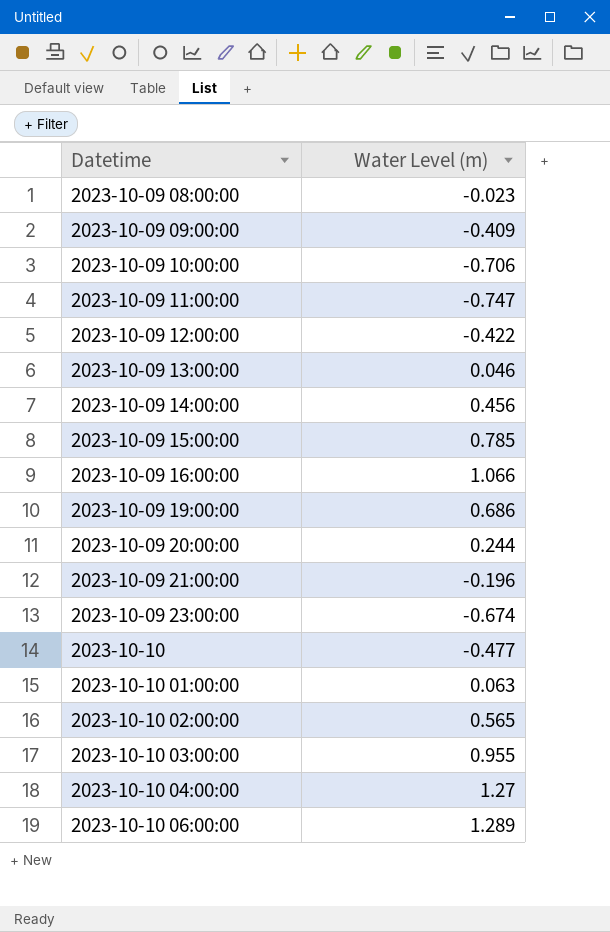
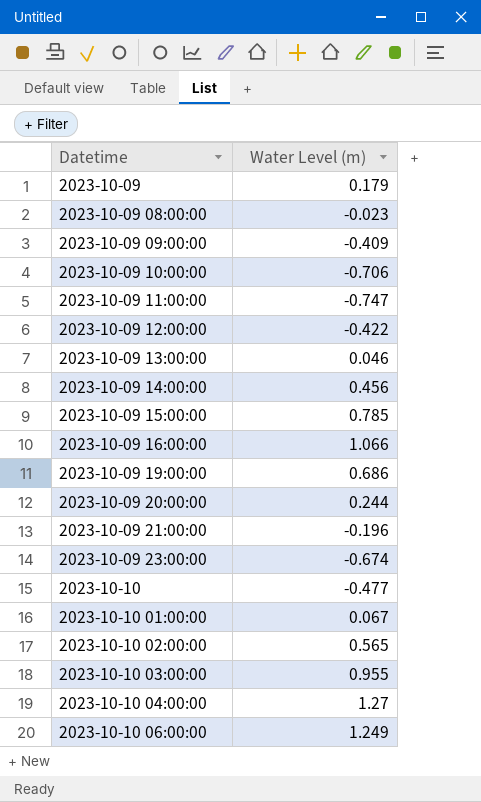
row 2023-10-09: none -> 0.179
2023-10-10 01:00:00 | Water Level (m): 0.063 -> 0.067
2023-10-10 06:00:00 | Water Level (m): 1.289 -> 1.249

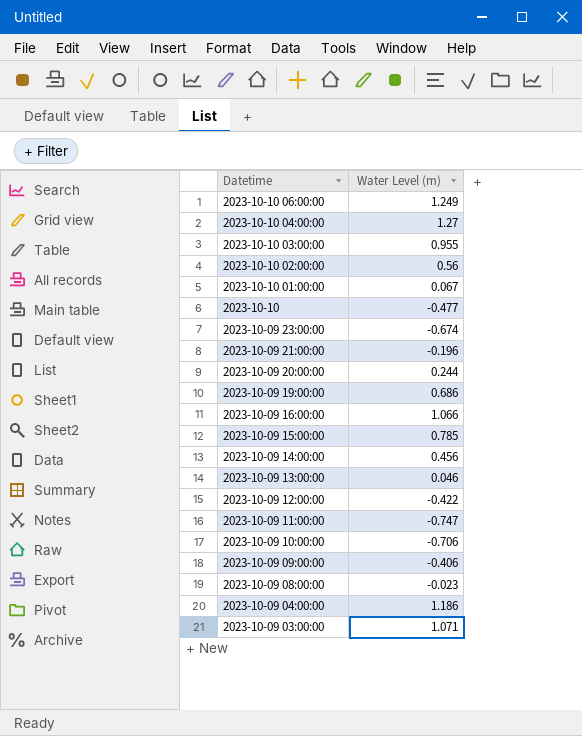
row order: Datetime ascending -> Datetime descending
row 2023-10-09: 0.179 -> none
2023-10-10 02:00:00 | Water Level (m): 0.565 -> 0.56
2023-10-09 09:00:00 | Water Level (m): -0.409 -> -0.406
row 2023-10-09 04:00:00: none -> 1.186
row 2023-10-09 03:00:00: none -> 1.071

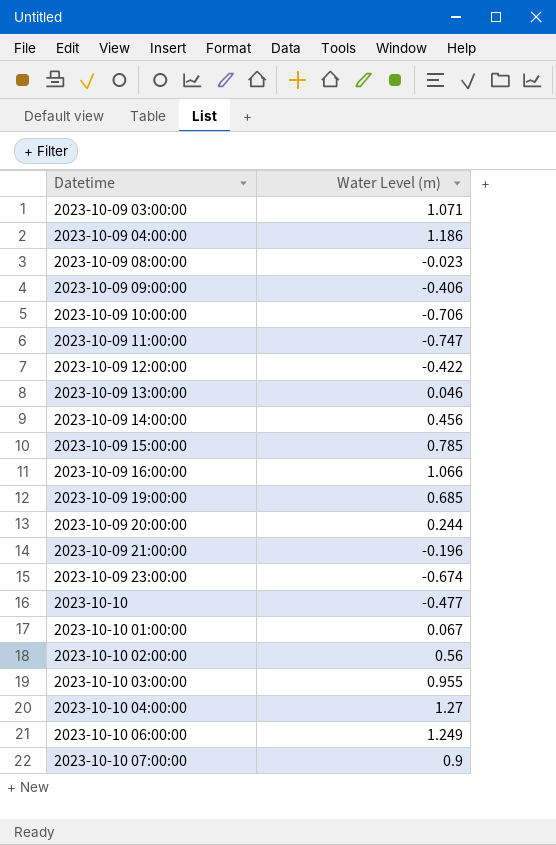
row order: Datetime descending -> Datetime ascending
2023-10-09 19:00:00 | Water Level (m): 0.686 -> 0.685
row 2023-10-10 07:00:00: none -> 0.9

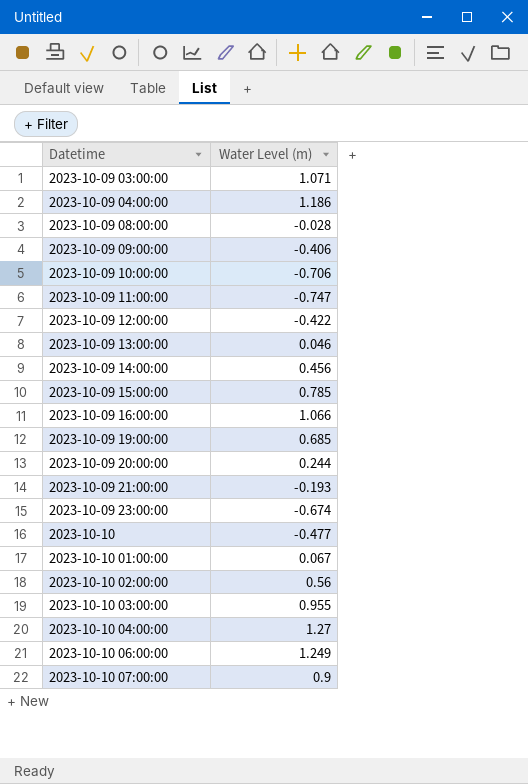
2023-10-09 08:00:00 | Water Level (m): -0.023 -> -0.028
2023-10-09 21:00:00 | Water Level (m): -0.196 -> -0.193

